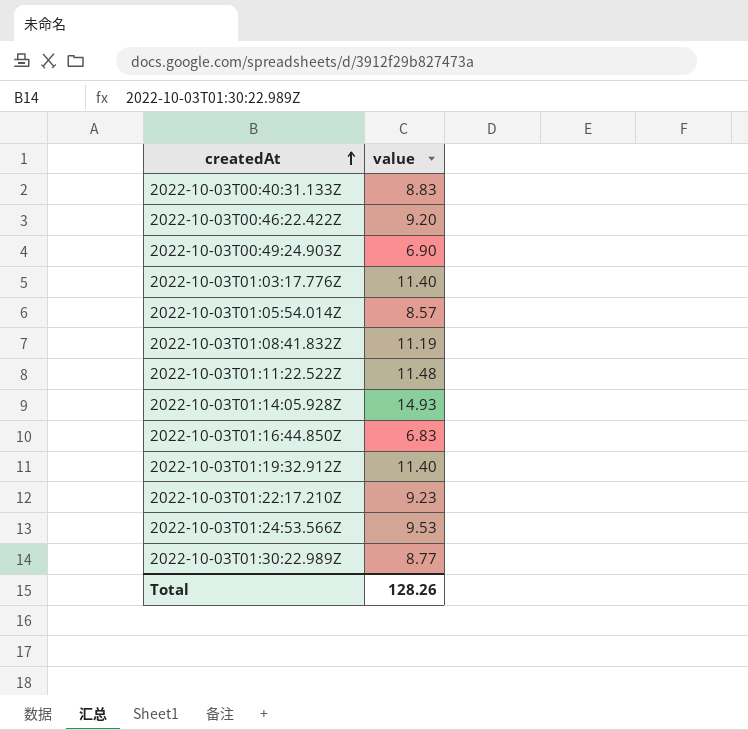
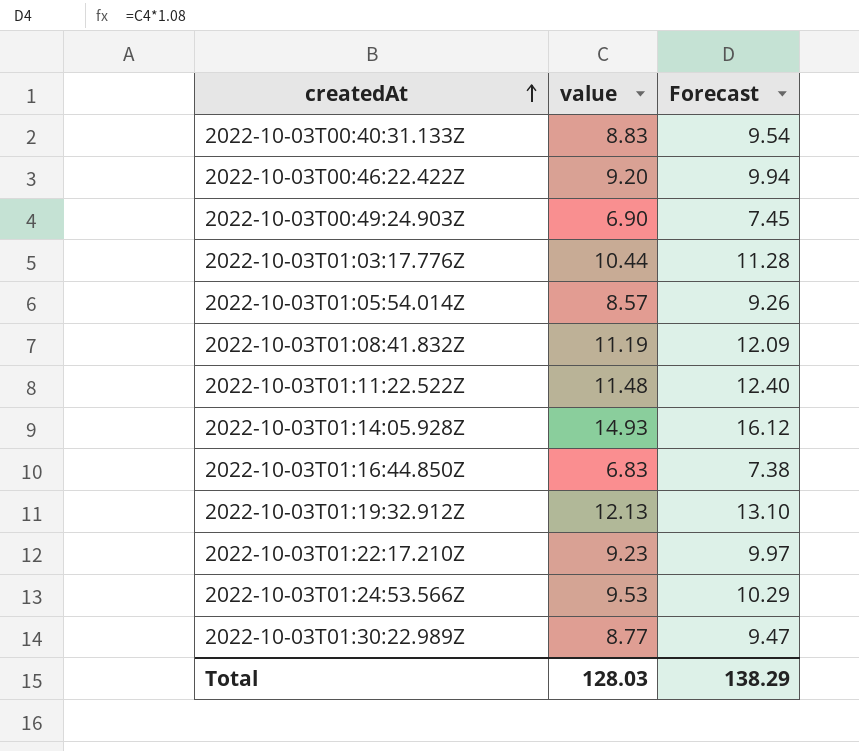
column Forecast | formula: none -> [value] * 1.08
2022-10-03T01:03:17.776Z | value: 11.40 -> 10.44
2022-10-03T01:19:32.912Z | value: 11.40 -> 12.13
Total | value: 128.26 -> 128.03

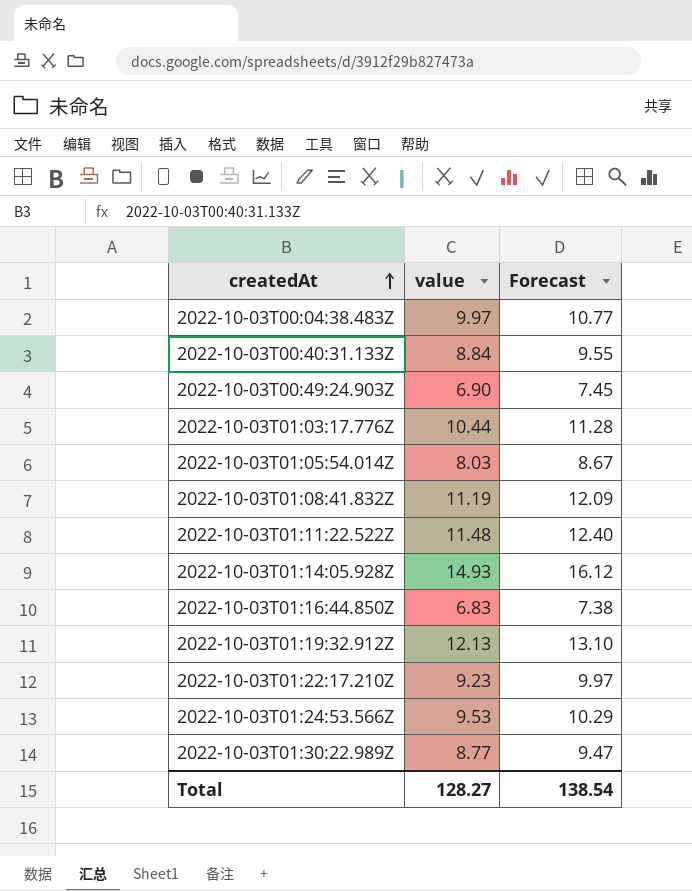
row 2022-10-03T00:46:22.422Z: 9.20 | 9.94 -> none
row 2022-10-03T00:04:38.483Z: none -> 9.97 | 10.77
2022-10-03T00:40:31.133Z | value: 8.83 -> 8.84
2022-10-03T00:40:31.133Z | Forecast: 9.54 -> 9.55
2022-10-03T01:05:54.014Z | value: 8.57 -> 8.03
2022-10-03T01:05:54.014Z | Forecast: 9.26 -> 8.67
Total | value: 128.03 -> 128.27
Total | Forecast: 138.29 -> 138.54

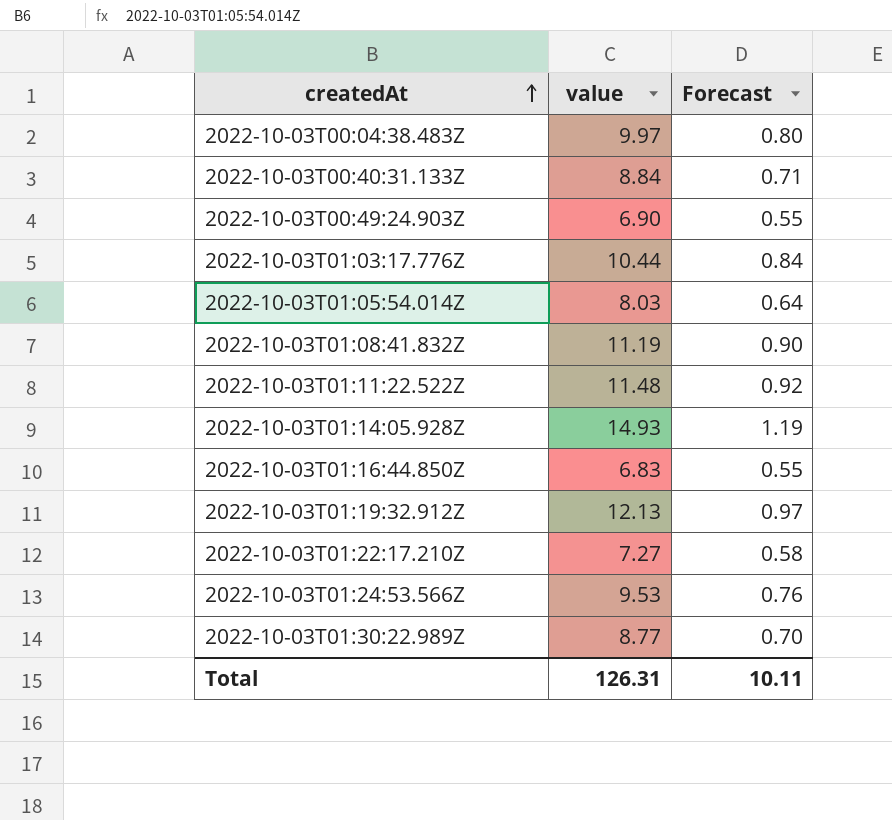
column Forecast | formula: [value] * 1.08 -> [value] * 0.08
2022-10-03T01:22:17.210Z | value: 9.23 -> 7.27
Total | value: 128.27 -> 126.31
Total | Forecast: 138.54 -> 10.11

